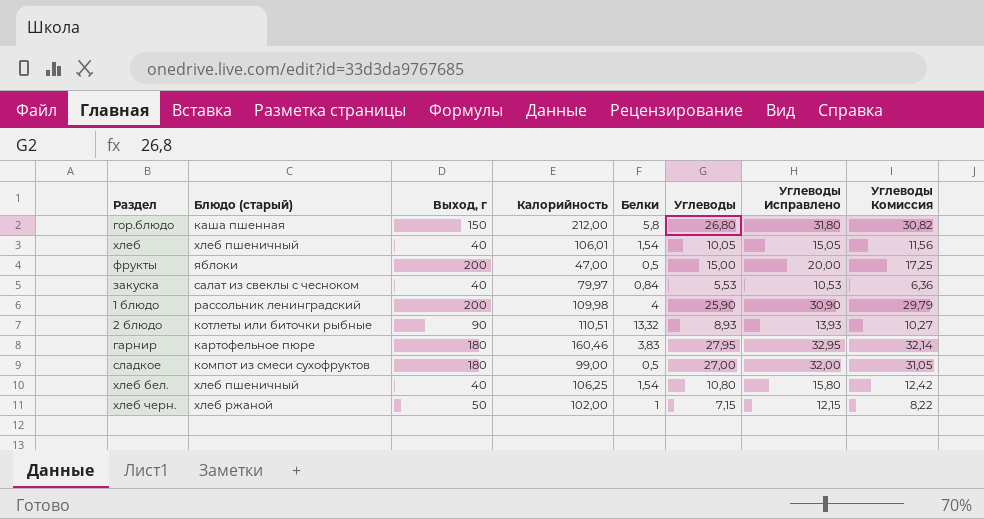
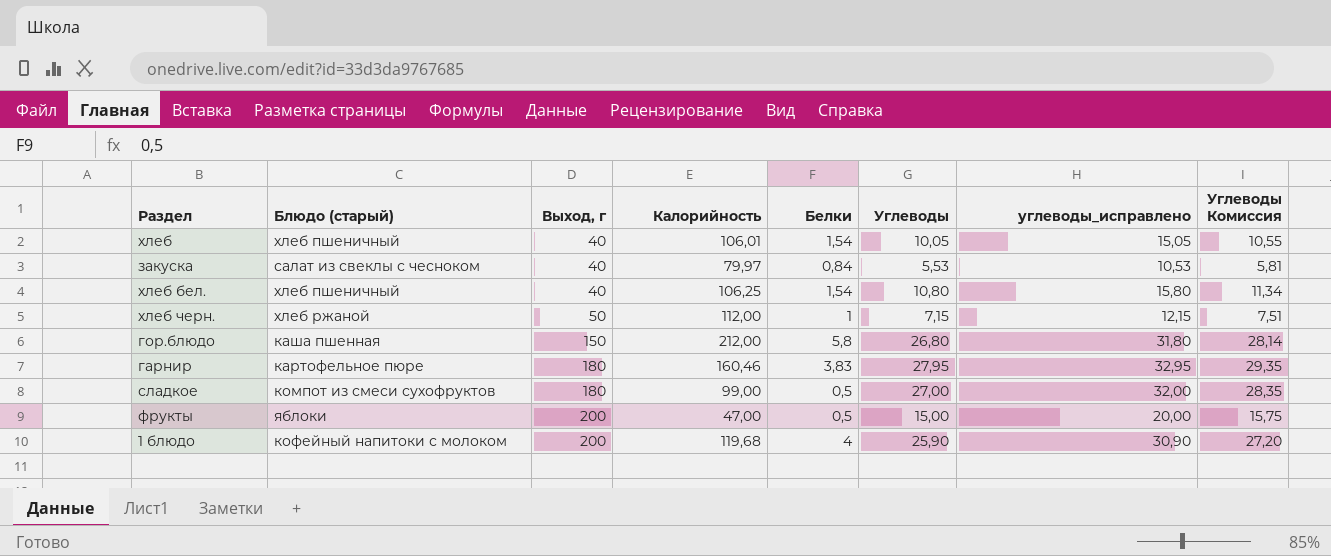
row order: none -> Выход, г ascending
column name: Углеводы Исправлено -> углеводы_исправлено
column Углеводы Комиссия | formula: [Углеводы] * 1,15 -> [Углеводы] * 1,05
row 2 блюдо: котлеты или биточки рыбные | 90 | 110,51 | 13,32 | 8,93 | 13,93 | 10,27 -> none
хлеб черн. | Калорийность: 102,00 -> 112,00
1 блюдо | Блюдо (старый): рассольник ленинградский -> кофейный напитоки с молоком
1 блюдо | Калорийность: 109,98 -> 119,68

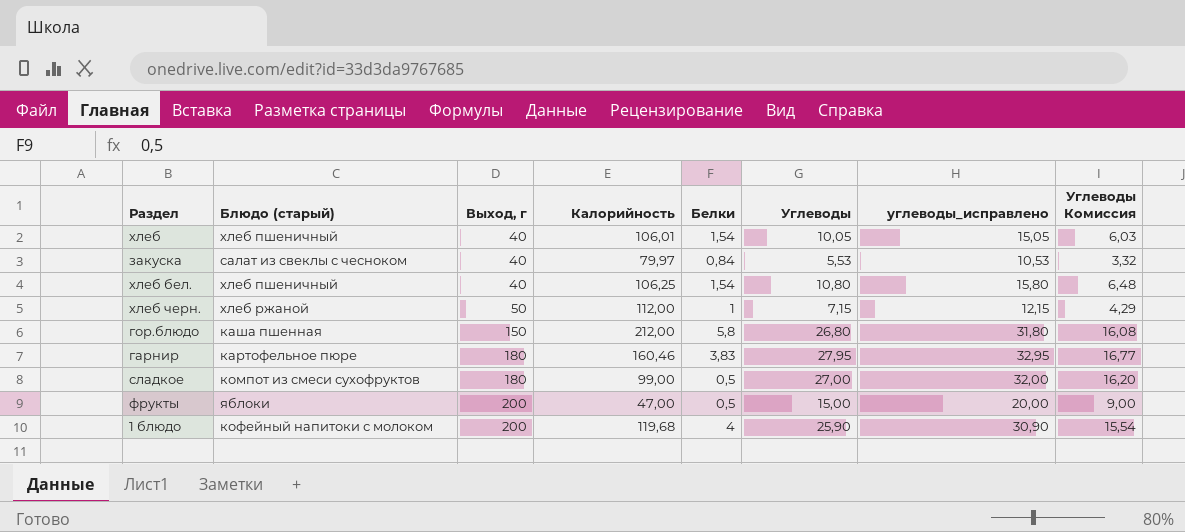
column Углеводы Комиссия | formula: [Углеводы] * 1,05 -> [Углеводы] * 0,6

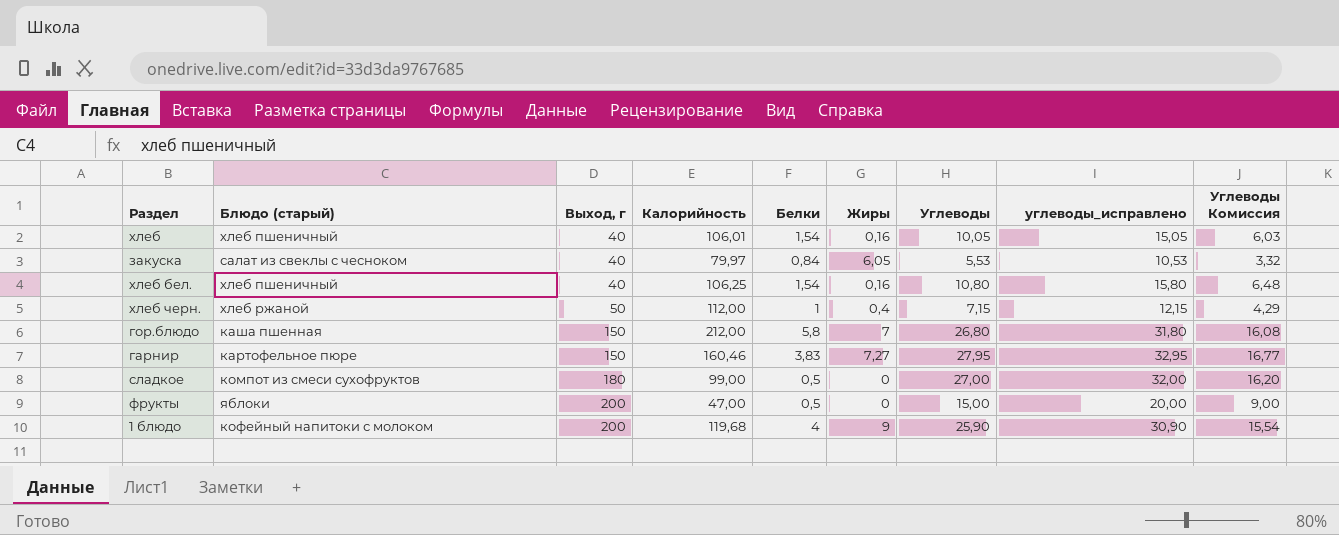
column Жиры | position: none -> 6
гарнир | Выход, г: 180 -> 150

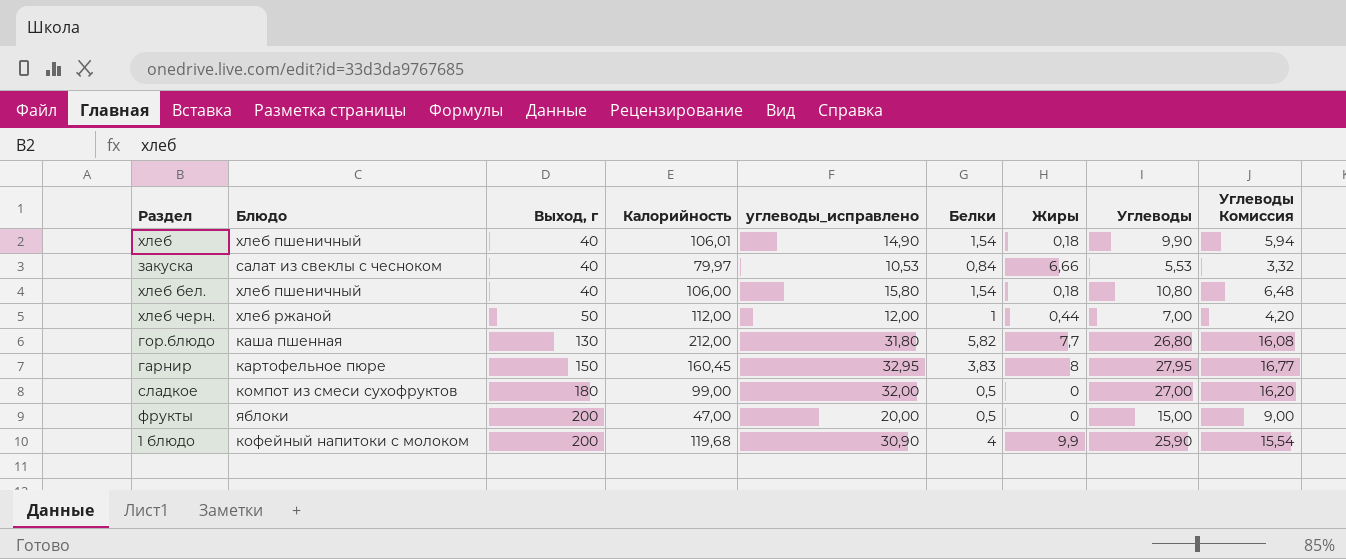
column name: Блюдо (старый) -> Блюдо
column углеводы_исправлено | position: 8 -> 5
хлеб | углеводы_исправлено: 15,05 -> 14,90
хлеб | Жиры: 0,16 -> 0,18
хлеб | Углеводы: 10,05 -> 9,90
хлеб | Углеводы Комиссия: 6,03 -> 5,94
закуска | Жиры: 6,05 -> 6,66
хлеб бел. | Калорийность: 106,25 -> 106,00
хлеб бел. | Жиры: 0,16 -> 0,18
хлеб черн. | углеводы_исправлено: 12,15 -> 12,00
хлеб черн. | Жиры: 0,4 -> 0,44
хлеб черн. | Углеводы: 7,15 -> 7,00
хлеб черн. | Углеводы Комиссия: 4,29 -> 4,20
гор.блюдо | Выход, г: 150 -> 130
гор.блюдо | Белки: 5,8 -> 5,82
гор.блюдо | Жиры: 7 -> 7,7
гарнир | Калорийность: 160,46 -> 160,45
гарнир | Жиры: 7,27 -> 8
1 блюдо | Жиры: 9 -> 9,9

